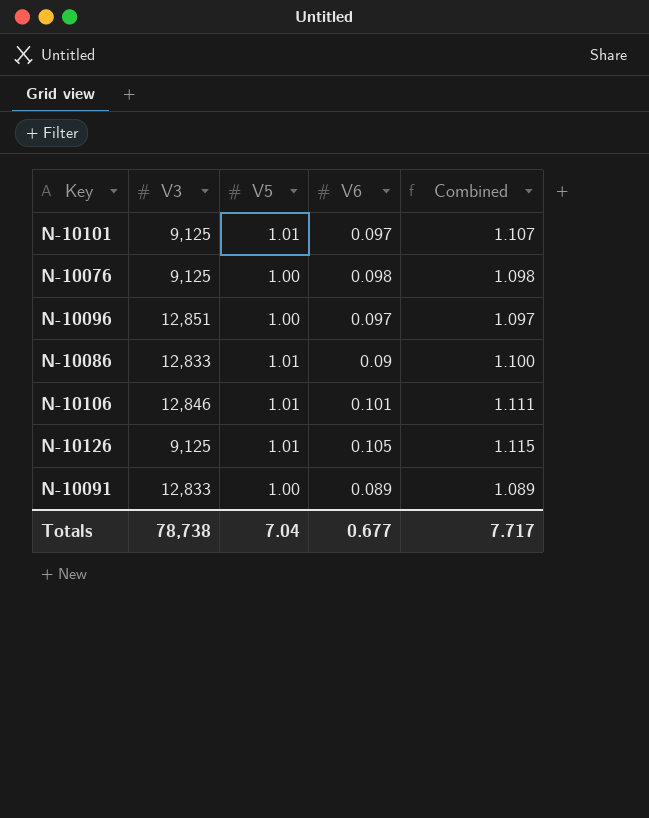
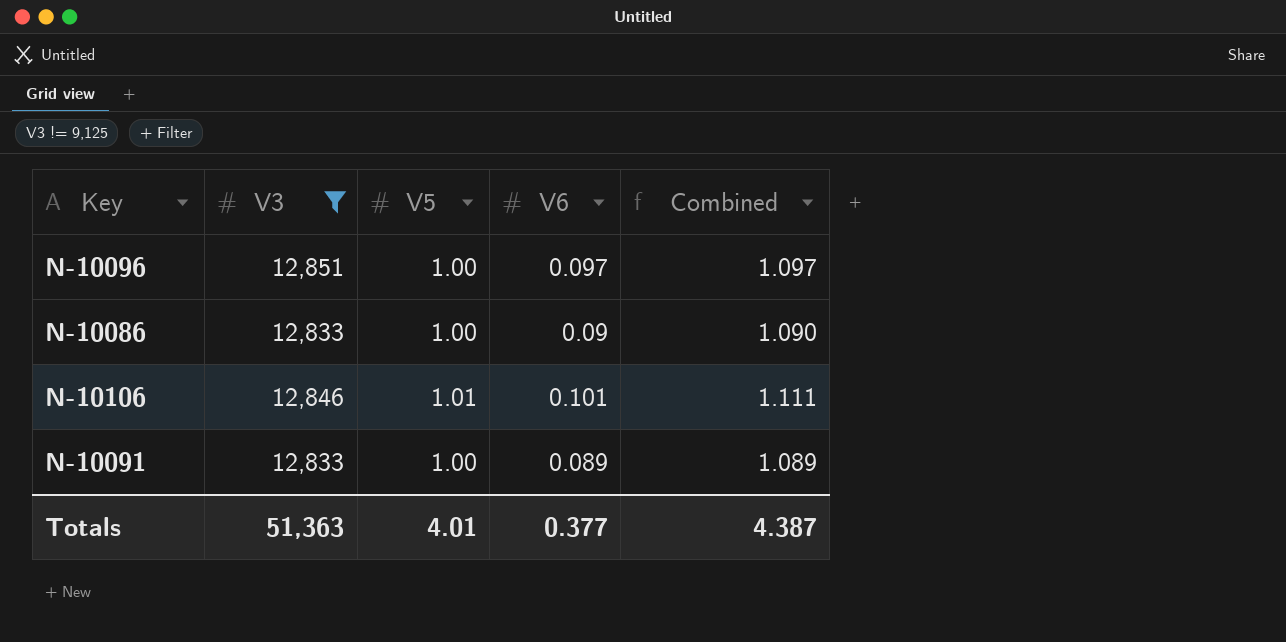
filter: none -> V3 != 9,125
N-10086 | V5: 1.01 -> 1.00
N-10086 | Combined: 1.100 -> 1.090
Totals | V3: 78,738 -> 51,363
Totals | V5: 7.04 -> 4.01
Totals | V6: 0.677 -> 0.377
Totals | Combined: 7.717 -> 4.387

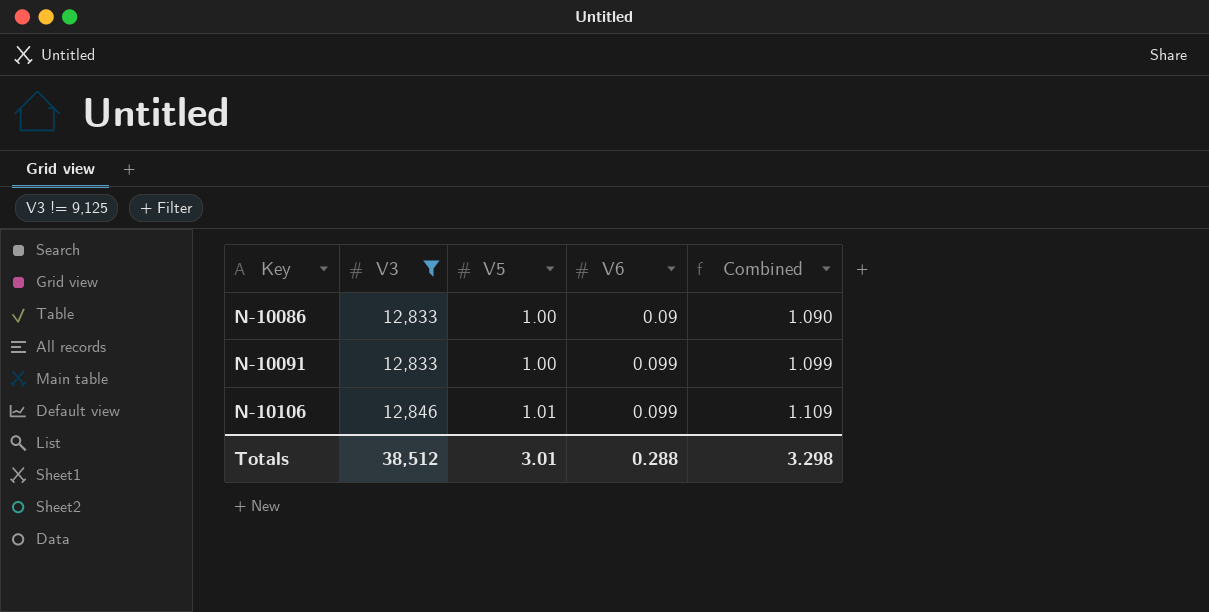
row order: none -> Key ascending
row N-10096: 12,851 | 1.00 | 0.097 | 1.097 -> none
N-10091 | V6: 0.089 -> 0.099
N-10091 | Combined: 1.089 -> 1.099
N-10106 | V6: 0.101 -> 0.099
N-10106 | Combined: 1.111 -> 1.109
Totals | V3: 51,363 -> 38,512
Totals | V5: 4.01 -> 3.01
Totals | V6: 0.377 -> 0.288
Totals | Combined: 4.387 -> 3.298

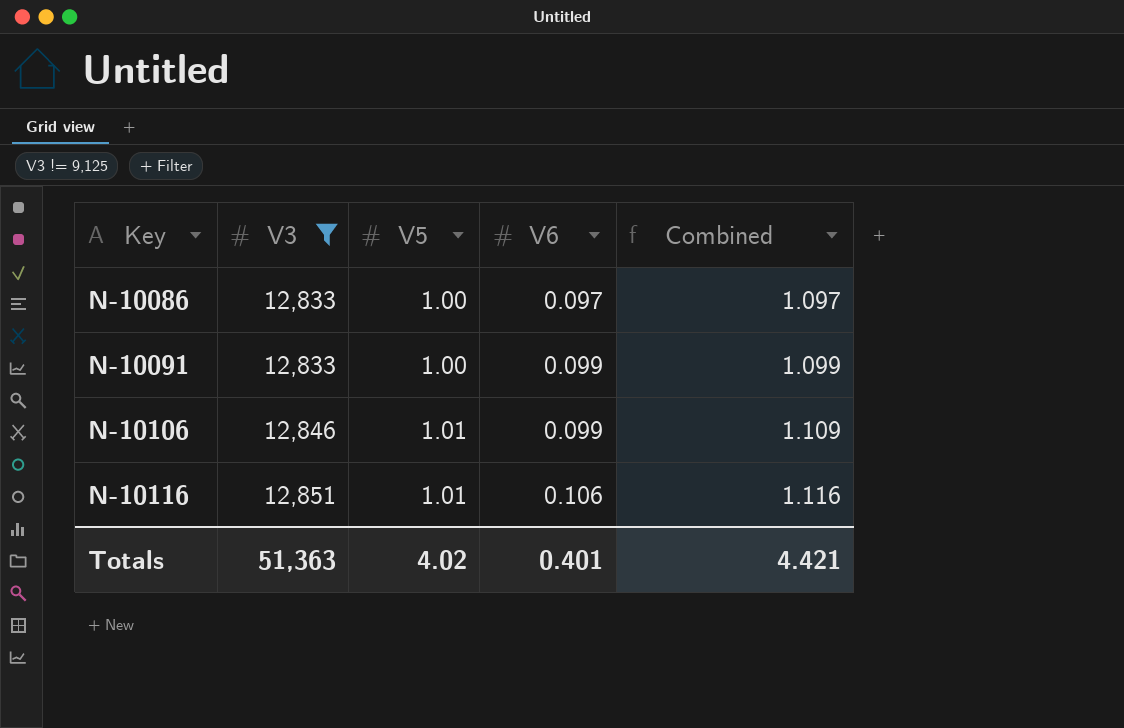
N-10086 | V6: 0.09 -> 0.097
N-10086 | Combined: 1.090 -> 1.097
row N-10116: none -> 12,851 | 1.01 | 0.106 | 1.116
Totals | V3: 38,512 -> 51,363
Totals | V5: 3.01 -> 4.02
Totals | V6: 0.288 -> 0.401
Totals | Combined: 3.298 -> 4.421

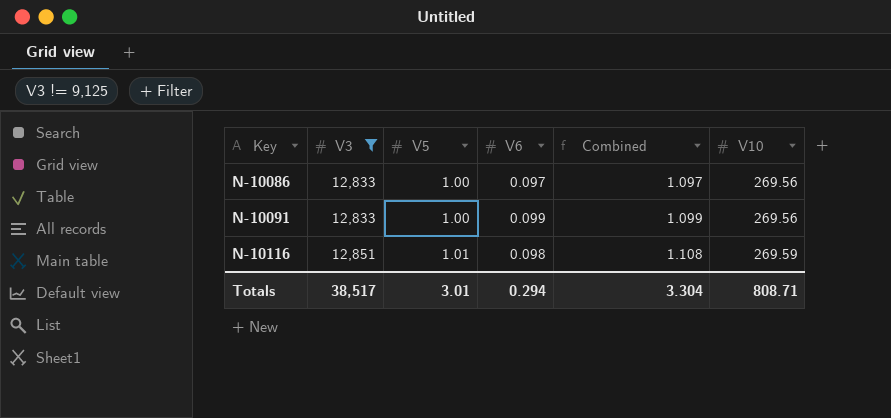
column V10 | position: none -> 6
row N-10106: 12,846 | 1.01 | 0.099 | 1.109 -> none
N-10116 | V6: 0.106 -> 0.098
N-10116 | Combined: 1.116 -> 1.108
Totals | V3: 51,363 -> 38,517
Totals | V5: 4.02 -> 3.01
Totals | V6: 0.401 -> 0.294
Totals | Combined: 4.421 -> 3.304

